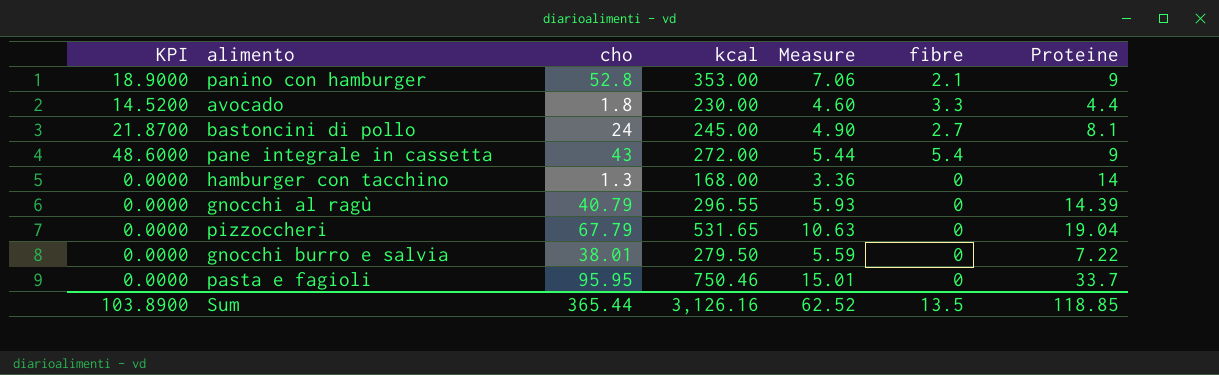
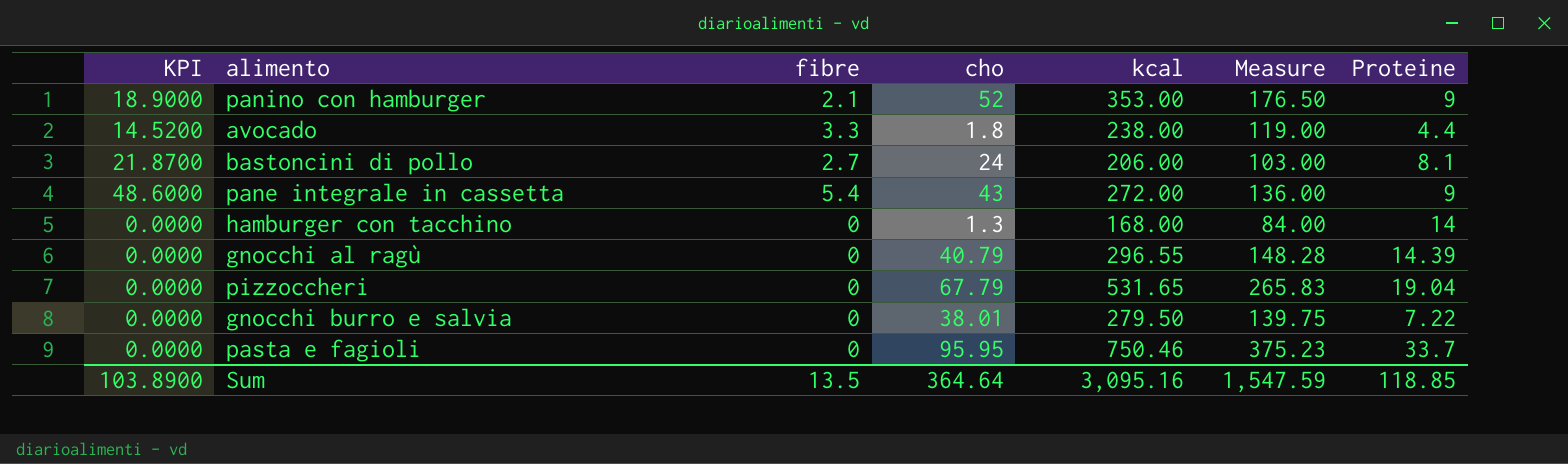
column fibre | position: 6 -> 3
column Measure | formula: [kcal] * 0.02 -> [kcal] * 0.5
panino con hamburger | cho: 52.8 -> 52
avocado | kcal: 230.00 -> 238.00
bastoncini di pollo | kcal: 245.00 -> 206.00
Sum | cho: 365.44 -> 364.64
Sum | kcal: 3,126.16 -> 3,095.16
Sum | Measure: 62.52 -> 1,547.59

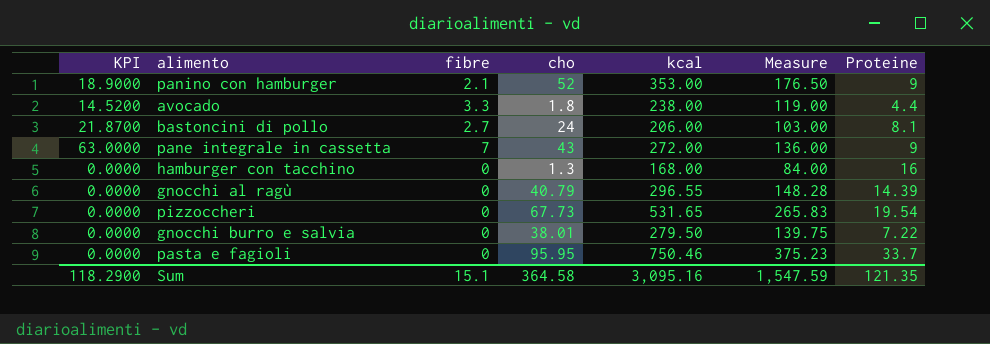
pane integrale in cassetta | KPI: 48.6000 -> 63.0000
pane integrale in cassetta | fibre: 5.4 -> 7
hamburger con tacchino | Proteine: 14 -> 16
pizzoccheri | cho: 67.79 -> 67.73
pizzoccheri | Proteine: 19.04 -> 19.54
Sum | KPI: 103.8900 -> 118.2900
Sum | fibre: 13.5 -> 15.1
Sum | cho: 364.64 -> 364.58
Sum | Proteine: 118.85 -> 121.35

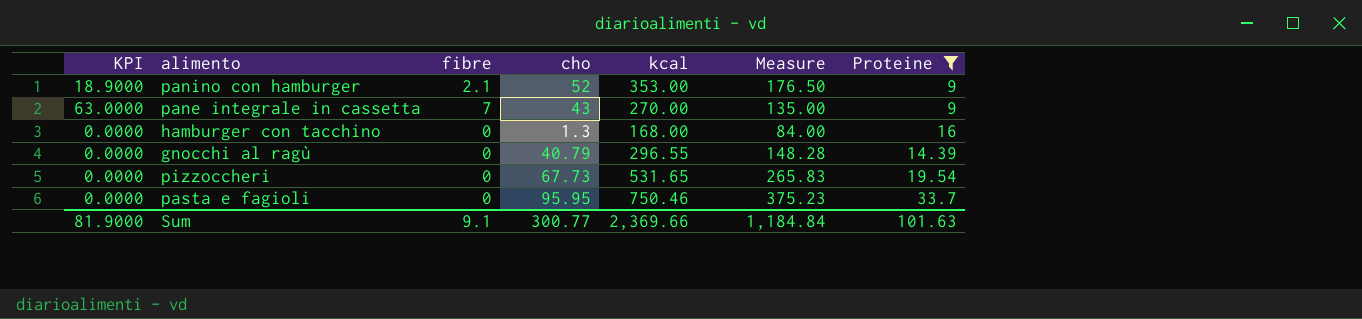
filter: none -> Proteine >= 9
pane integrale in cassetta | kcal: 272.00 -> 270.00
pane integrale in cassetta | Measure: 136.00 -> 135.00
Sum | KPI: 118.2900 -> 81.9000
Sum | fibre: 15.1 -> 9.1
Sum | cho: 364.58 -> 300.77
Sum | kcal: 3,095.16 -> 2,369.66
Sum | Measure: 1,547.59 -> 1,184.84
Sum | Proteine: 121.35 -> 101.63

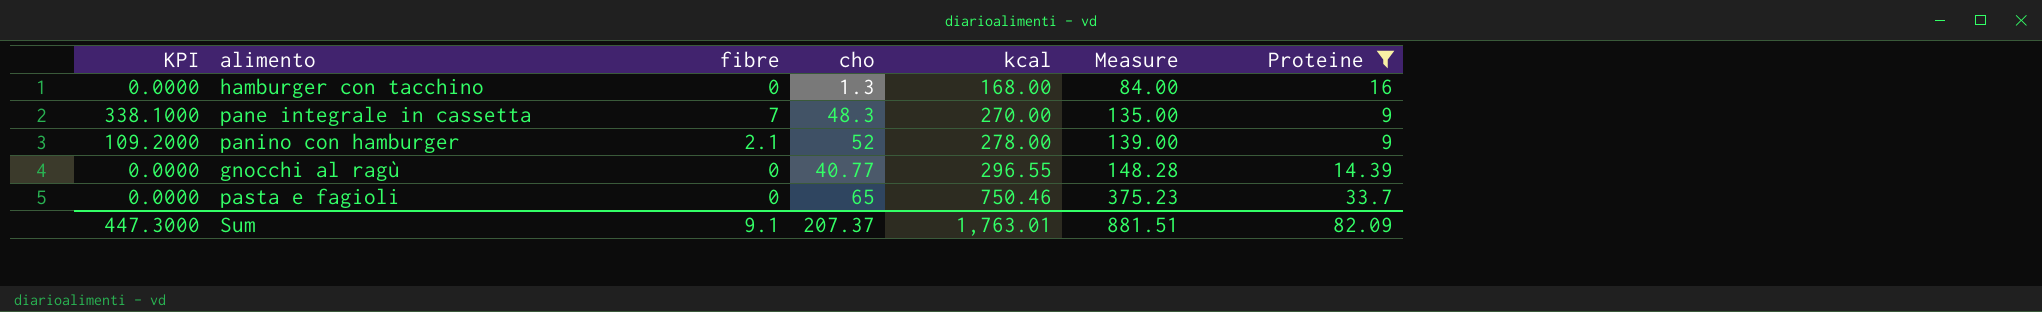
row order: none -> kcal ascending
column KPI | formula: [fibre] * [Proteine] -> [fibre] * [cho]
row pizzoccheri: 0.0000 | 0 | 67.73 | 531.65 | 265.83 | 19.54 -> none
pane integrale in cassetta | cho: 43 -> 48.3
panino con hamburger | kcal: 353.00 -> 278.00
panino con hamburger | Measure: 176.50 -> 139.00
gnocchi al ragù | cho: 40.79 -> 40.77
pasta e fagioli | cho: 95.95 -> 65
Sum | KPI: 81.9000 -> 447.3000
Sum | cho: 300.77 -> 207.37
Sum | kcal: 2,369.66 -> 1,763.01
Sum | Measure: 1,184.84 -> 881.51
Sum | Proteine: 101.63 -> 82.09

